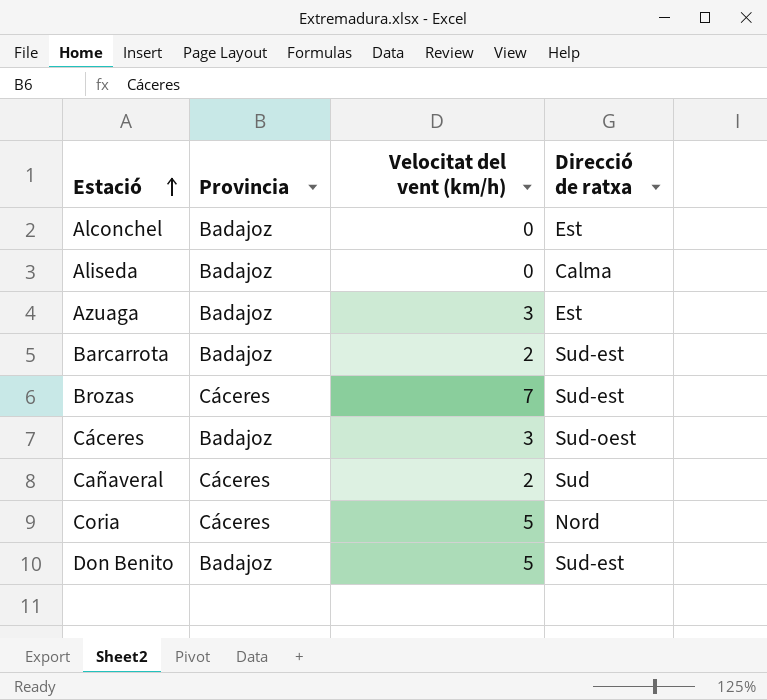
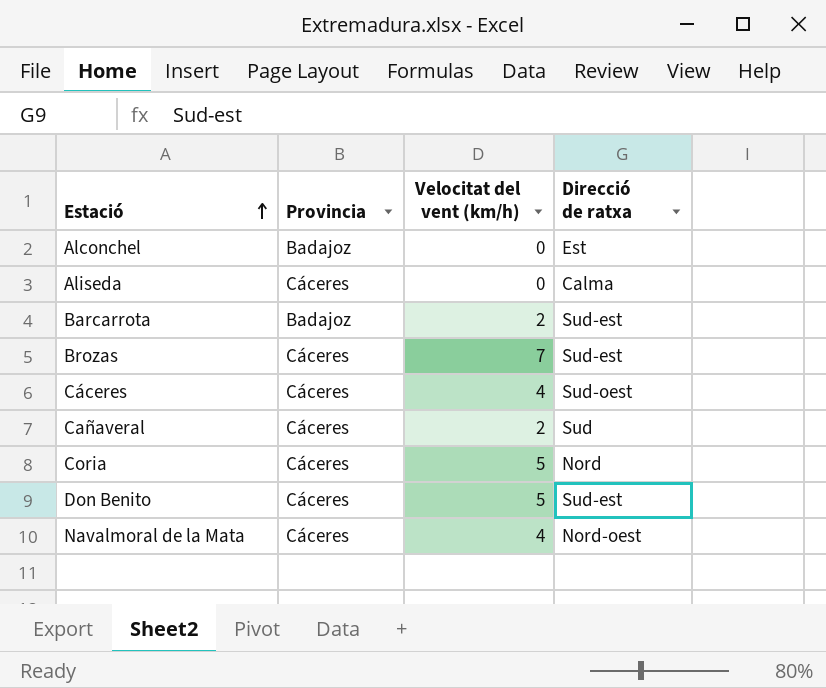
row Azuaga: Badajoz | 3 | Est -> none
Aliseda | Provincia: Badajoz -> Cáceres
Cáceres | Provincia: Badajoz -> Cáceres
Cáceres | Velocitat del vent (km/h): 3 -> 4
Don Benito | Provincia: Badajoz -> Cáceres
row Navalmoral de la Mata: none -> Cáceres | 4 | Nord-oest

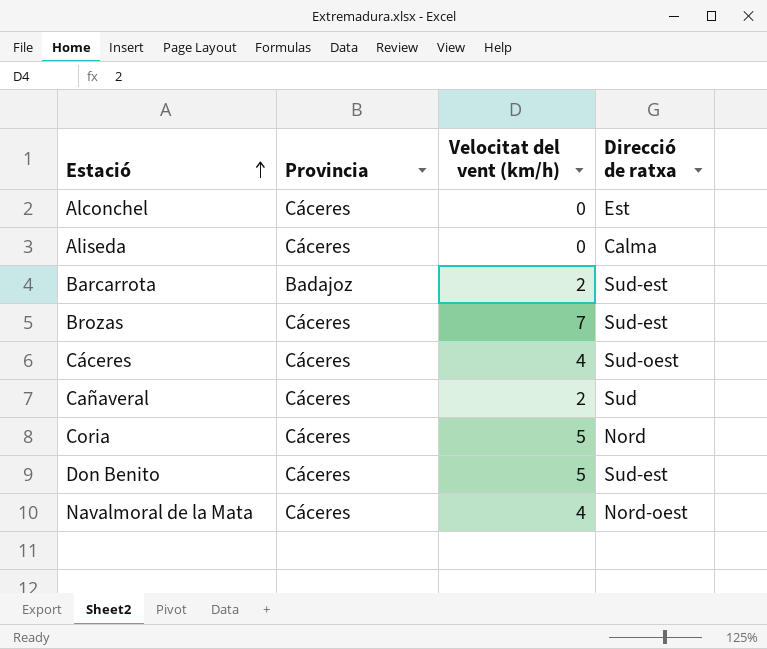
Alconchel | Provincia: Badajoz -> Cáceres

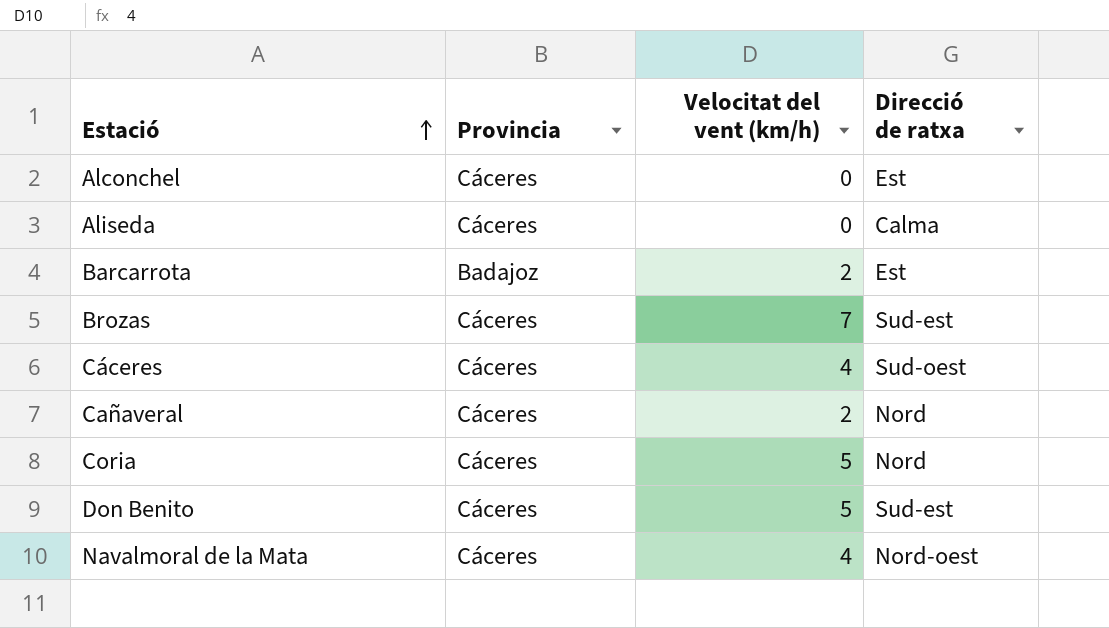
Barcarrota | Direcció de ratxa: Sud-est -> Est
Cañaveral | Direcció de ratxa: Sud -> Nord

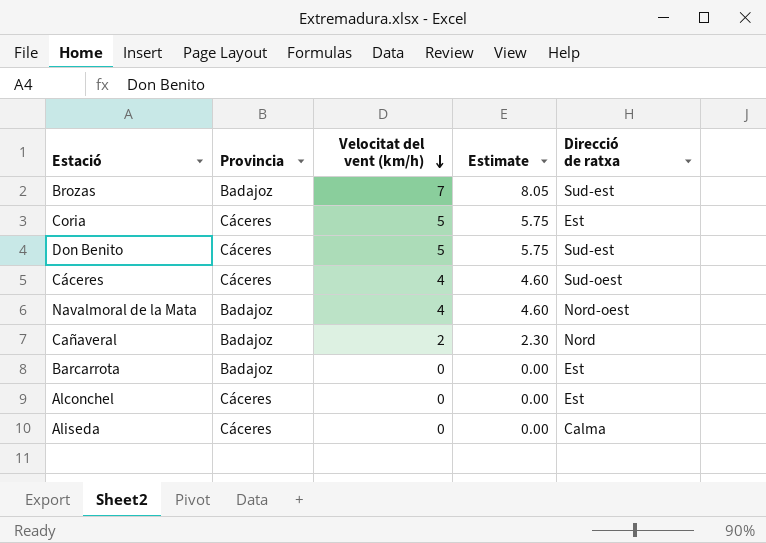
row order: Estació ascending -> Velocitat del vent (km/h) descending
column Estimate | formula: none -> [Velocitat del vent (km/h)] * 1.15
Brozas | Provincia: Cáceres -> Badajoz
Coria | Direcció de ratxa: Nord -> Est
Navalmoral de la Mata | Provincia: Cáceres -> Badajoz
Cañaveral | Provincia: Cáceres -> Badajoz
Barcarrota | Velocitat del vent (km/h): 2 -> 0

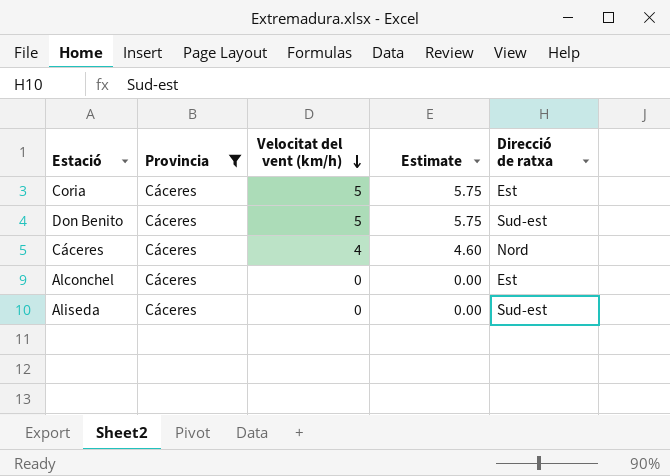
filter: none -> Provincia = Cáceres
Cáceres | Direcció de ratxa: Sud-oest -> Nord
Aliseda | Direcció de ratxa: Calma -> Sud-est

